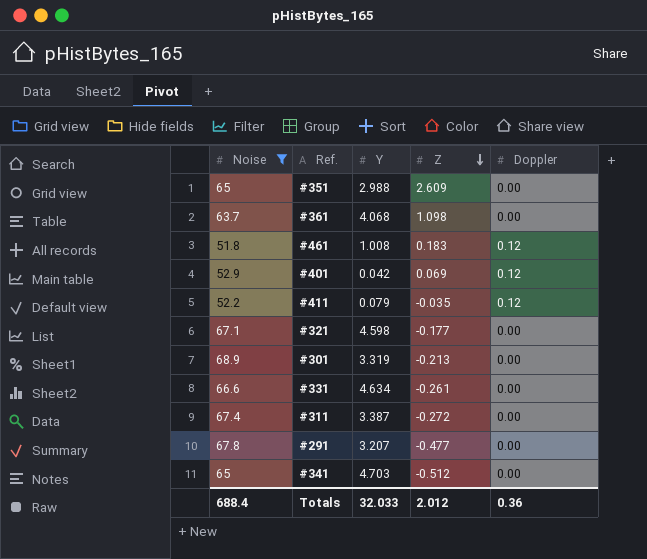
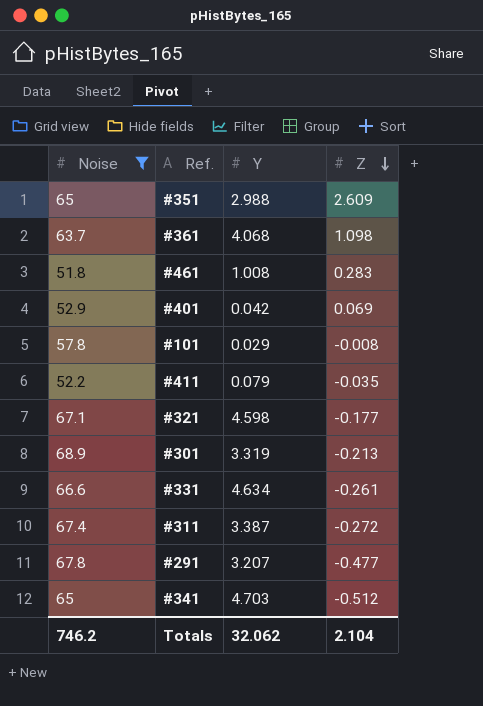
column Doppler | position: 5 -> none
#461 | Z: 0.183 -> 0.283
row #101: none -> 57.8 | 0.029 | -0.008
Totals | Noise: 688.4 -> 746.2
Totals | Y: 32.033 -> 32.062
Totals | Z: 2.012 -> 2.104

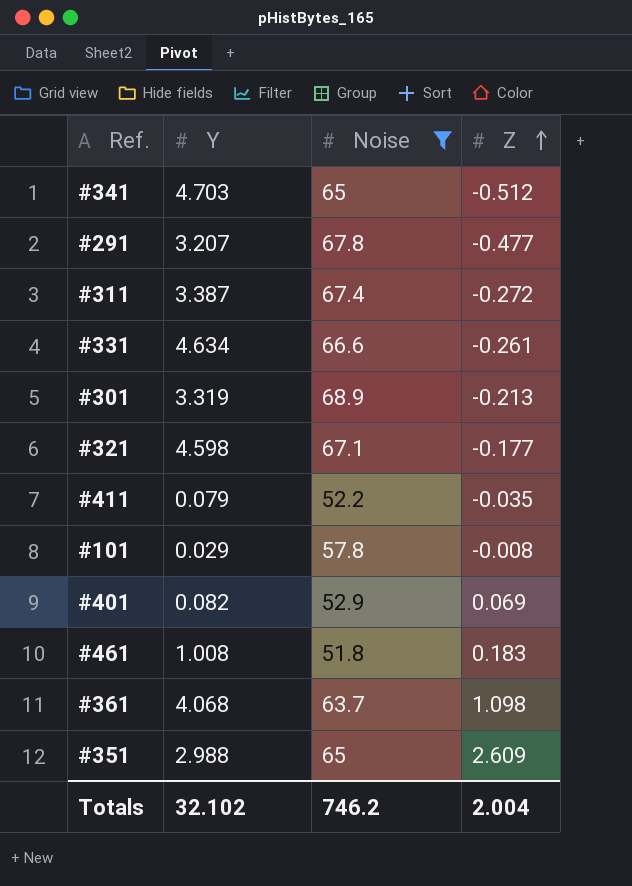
row order: Z descending -> Z ascending
column Noise | position: 1 -> 3
#401 | Y: 0.042 -> 0.082
#461 | Z: 0.283 -> 0.183
Totals | Y: 32.062 -> 32.102
Totals | Z: 2.104 -> 2.004

